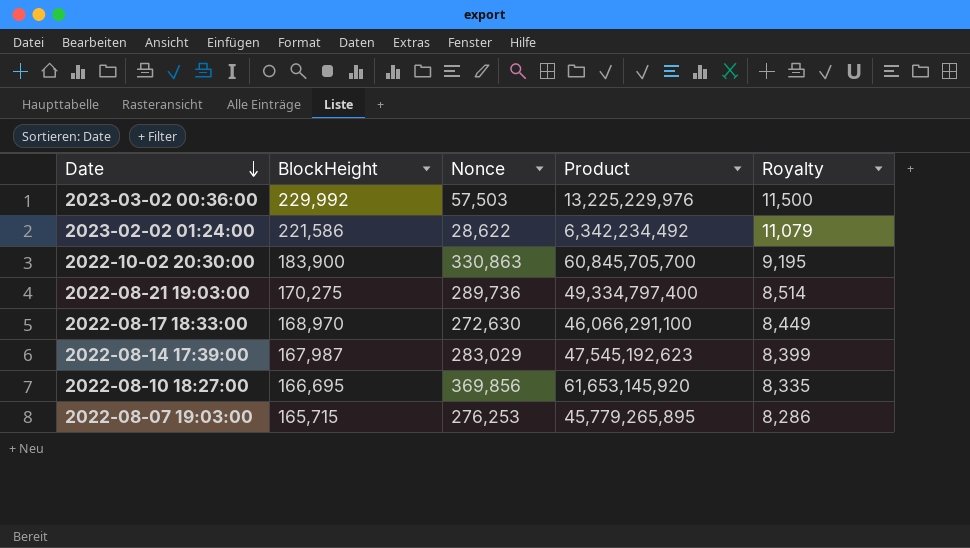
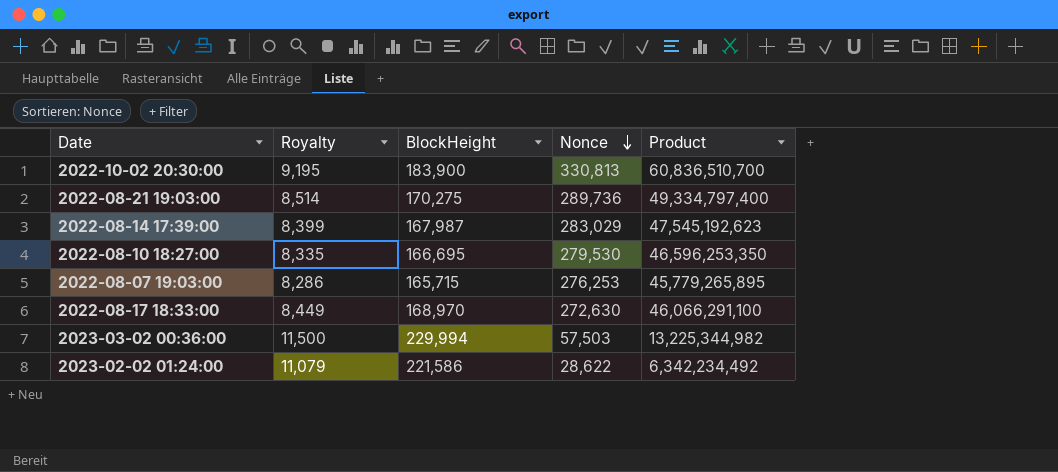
row order: Date descending -> Nonce descending
column Royalty | position: 5 -> 2
2022-10-02 20:30:00 | Nonce: 330,863 -> 330,813
2022-10-02 20:30:00 | Product: 60,845,705,700 -> 60,836,510,700
2022-08-10 18:27:00 | Nonce: 369,856 -> 279,530
2022-08-10 18:27:00 | Product: 61,653,145,920 -> 46,596,253,350
2023-03-02 00:36:00 | BlockHeight: 229,992 -> 229,994
2023-03-02 00:36:00 | Product: 13,225,229,976 -> 13,225,344,982

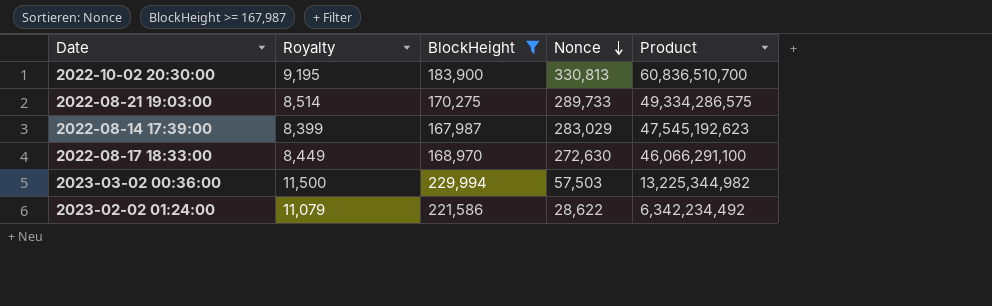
filter: none -> BlockHeight >= 167,987
2022-08-21 19:03:00 | Nonce: 289,736 -> 289,733
2022-08-21 19:03:00 | Product: 49,334,797,400 -> 49,334,286,575

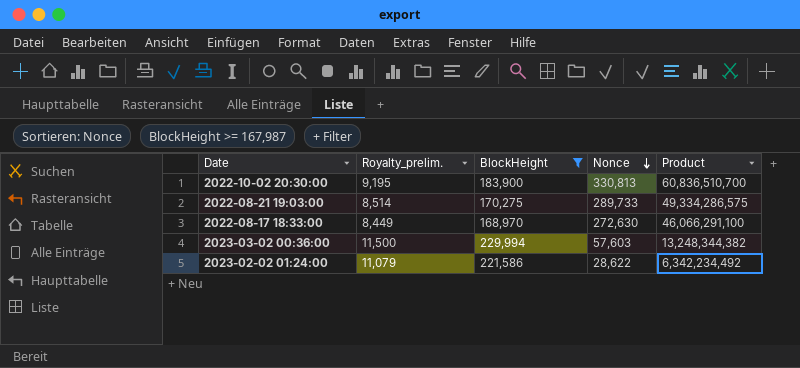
column name: Royalty -> Royalty_prelim.
row 2022-08-14 17:39:00: 8,399 | 167,987 | 283,029 | 47,545,192,623 -> none
2023-03-02 00:36:00 | Nonce: 57,503 -> 57,603
2023-03-02 00:36:00 | Product: 13,225,344,982 -> 13,248,344,382

